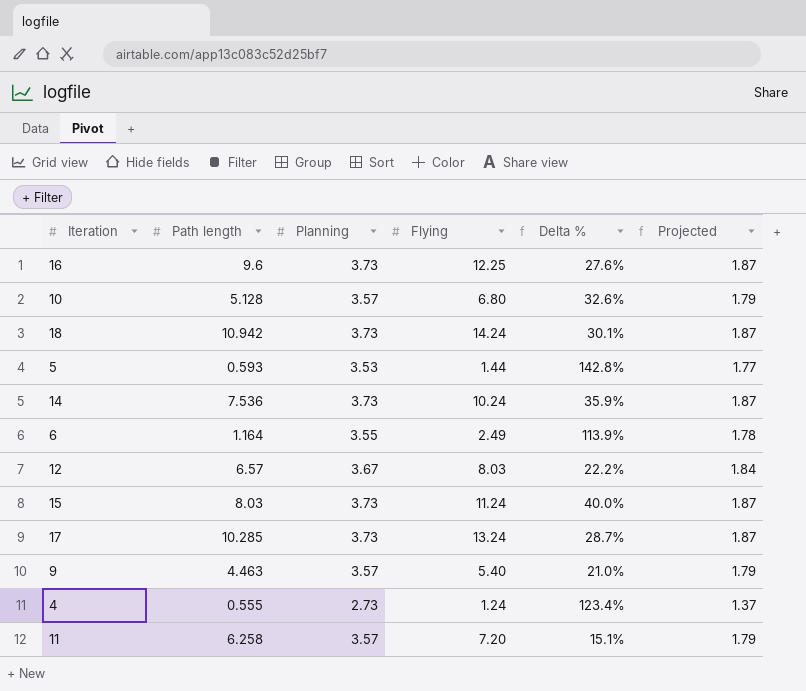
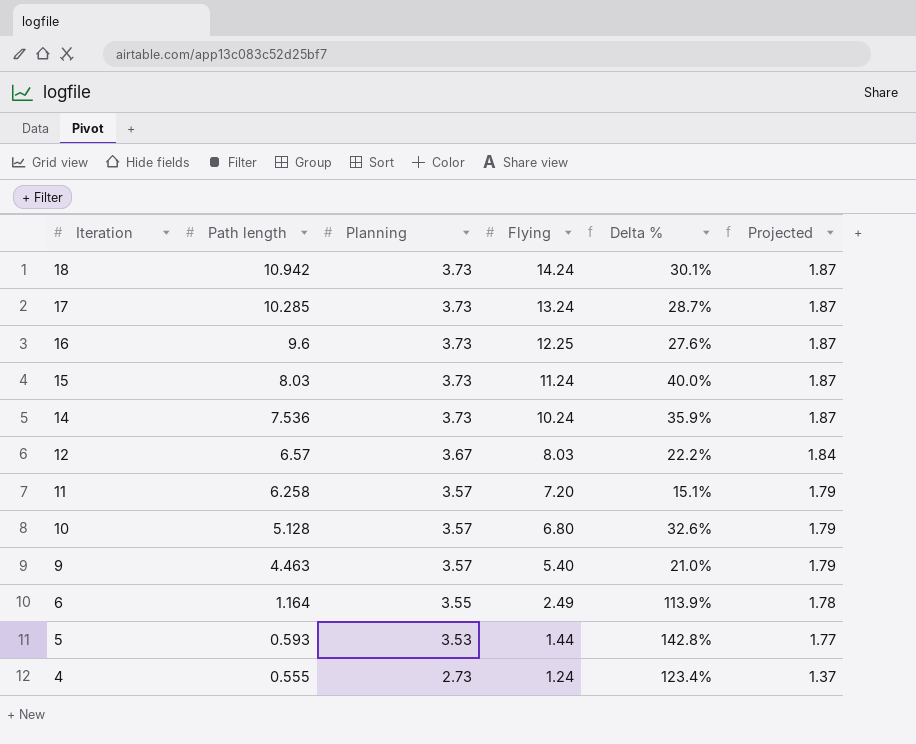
row order: none -> Iteration descending

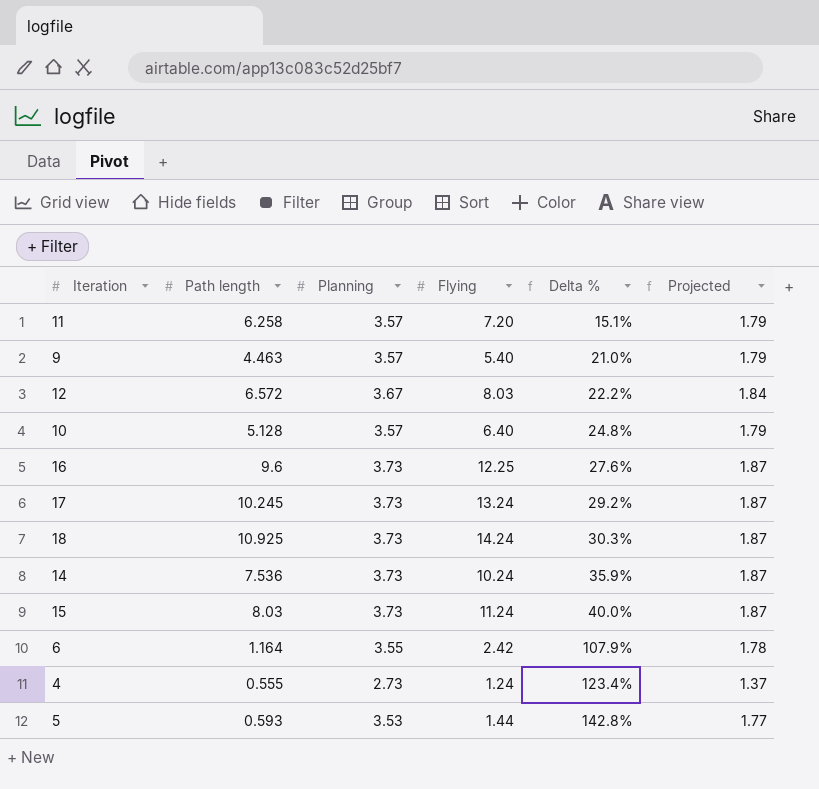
row order: Iteration descending -> Delta % ascending
12 | Path length: 6.57 -> 6.572
10 | Flying: 6.80 -> 6.40
10 | Delta %: 32.6% -> 24.8%
17 | Path length: 10.285 -> 10.245
17 | Delta %: 28.7% -> 29.2%
18 | Path length: 10.942 -> 10.925
18 | Delta %: 30.1% -> 30.3%
6 | Flying: 2.49 -> 2.42
6 | Delta %: 113.9% -> 107.9%

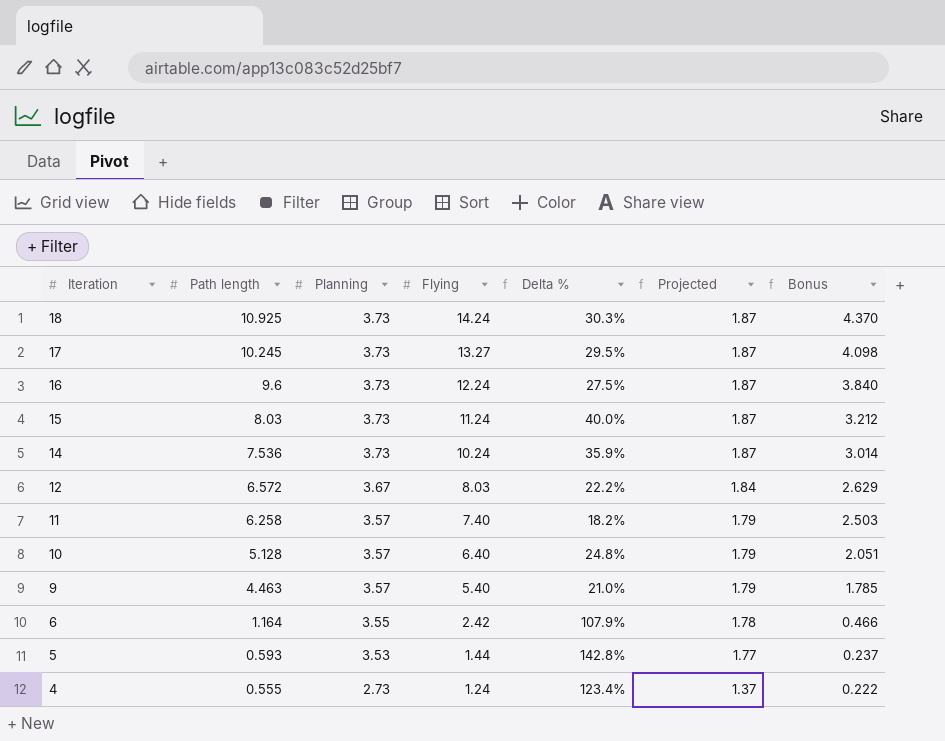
row order: Delta % ascending -> Iteration descending
column Bonus | formula: none -> [Path length] * 0.4
17 | Flying: 13.24 -> 13.27
17 | Delta %: 29.2% -> 29.5%
16 | Flying: 12.25 -> 12.24
16 | Delta %: 27.6% -> 27.5%
11 | Flying: 7.20 -> 7.40
11 | Delta %: 15.1% -> 18.2%

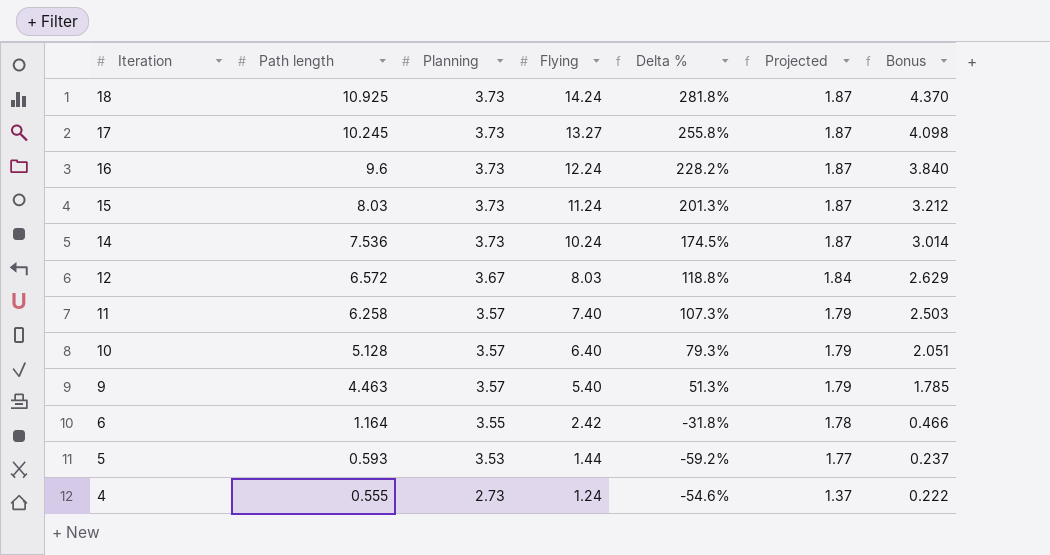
column Delta % | formula: ([Flying] - [Path length]) / [Path length] -> ([Flying] - [Planning]) / [Planning]

